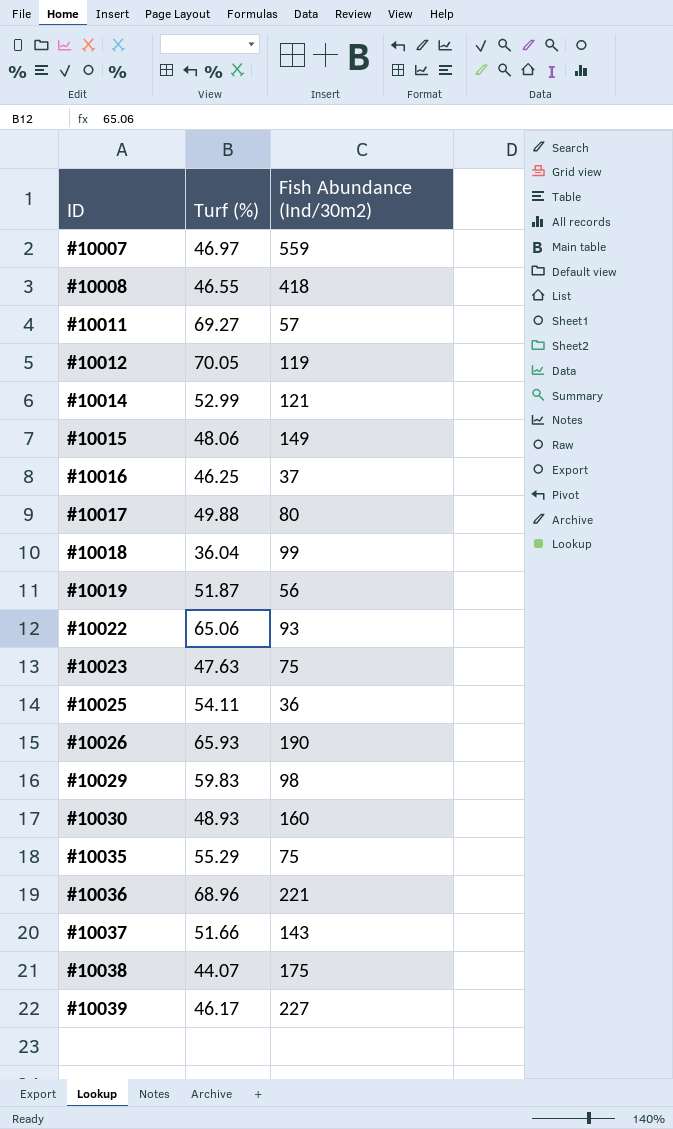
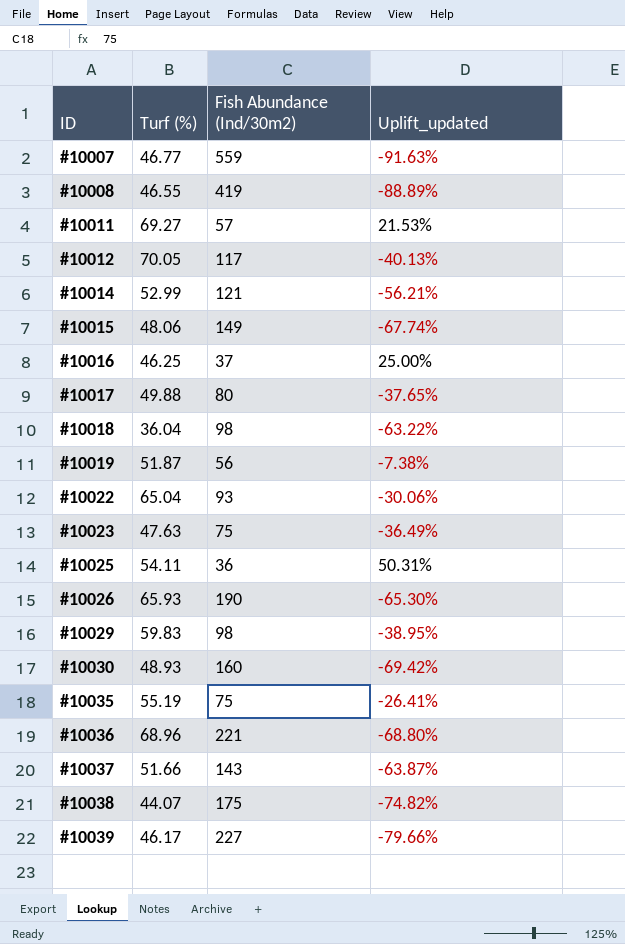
column Uplift_updated | formula: none -> ([Turf (%)] - [Fish Abundance (Ind/30m2)]) / [Fish Abundance (Ind/30m2)]
#10007 | Turf (%): 46.97 -> 46.77
#10008 | Fish Abundance (Ind/30m2): 418 -> 419
#10012 | Fish Abundance (Ind/30m2): 119 -> 117
#10018 | Fish Abundance (Ind/30m2): 99 -> 98
#10022 | Turf (%): 65.06 -> 65.04
#10035 | Turf (%): 55.29 -> 55.19

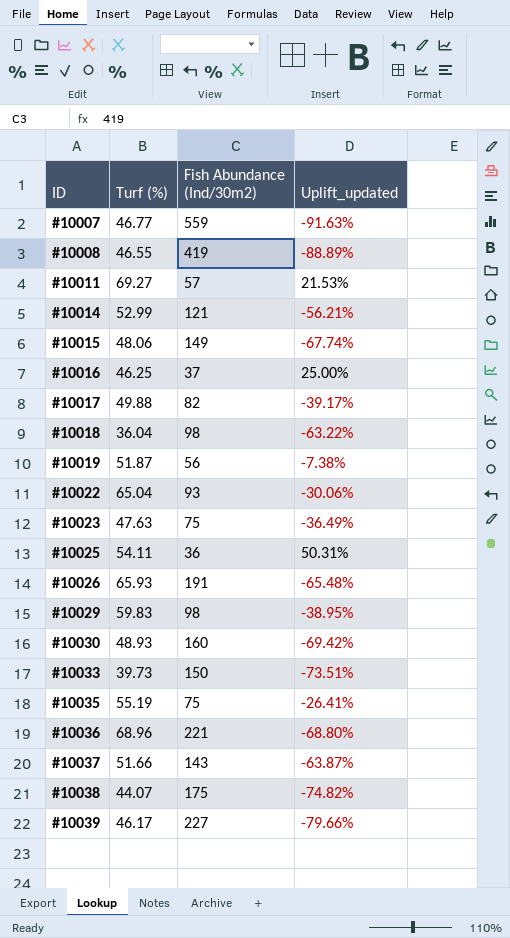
row #10012: 70.05 | 117 | -40.13% -> none
#10017 | Fish Abundance (Ind/30m2): 80 -> 82
#10017 | Uplift_updated: -37.65% -> -39.17%
#10026 | Fish Abundance (Ind/30m2): 190 -> 191
#10026 | Uplift_updated: -65.30% -> -65.48%
row #10033: none -> 39.73 | 150 | -73.51%

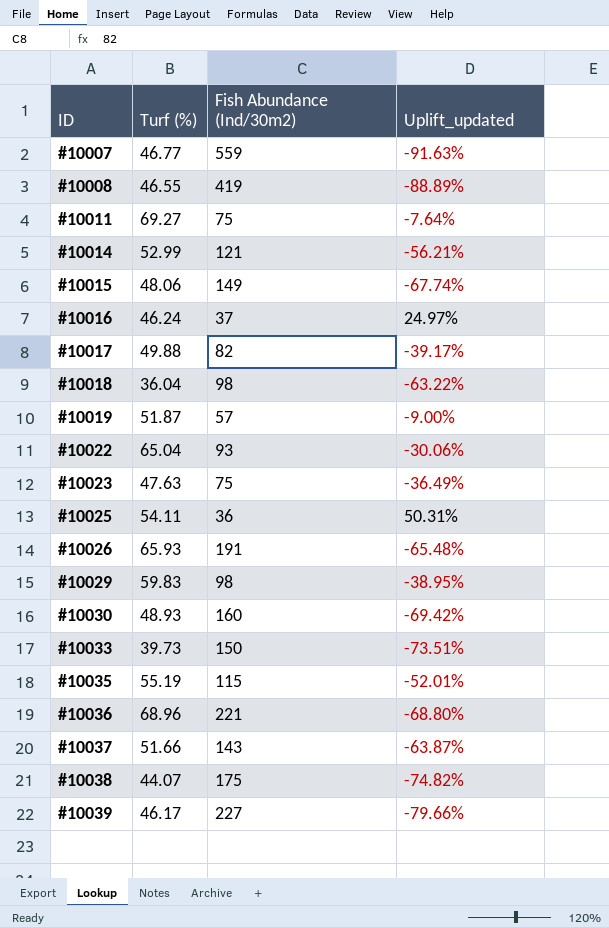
#10011 | Fish Abundance (Ind/30m2): 57 -> 75
#10011 | Uplift_updated: 21.53% -> -7.64%
#10016 | Turf (%): 46.25 -> 46.24
#10016 | Uplift_updated: 25.00% -> 24.97%
#10019 | Fish Abundance (Ind/30m2): 56 -> 57
#10019 | Uplift_updated: -7.38% -> -9.00%
#10035 | Fish Abundance (Ind/30m2): 75 -> 115
#10035 | Uplift_updated: -26.41% -> -52.01%

